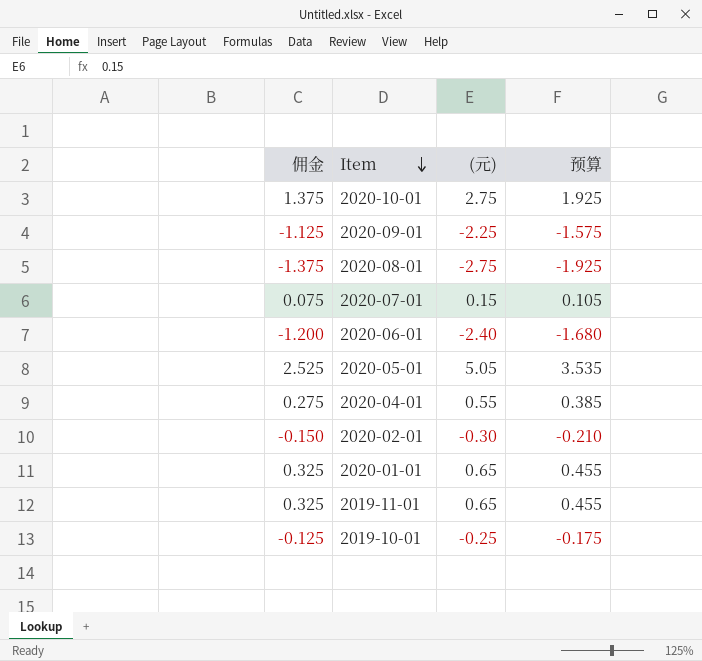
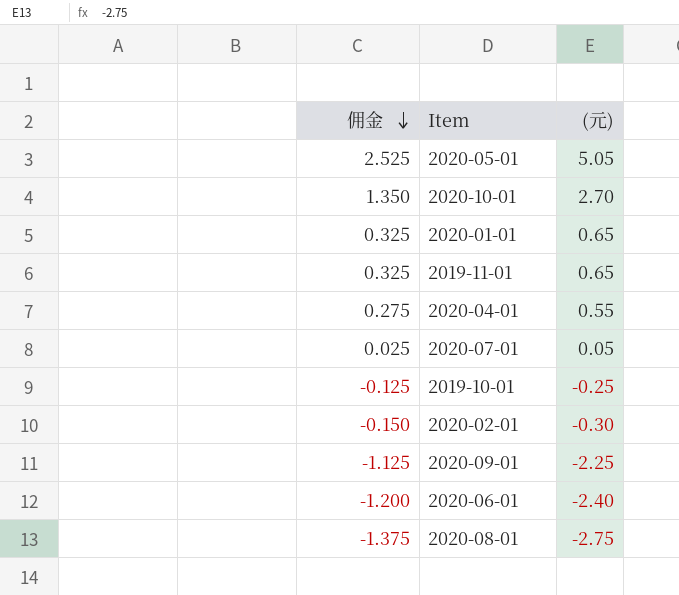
row order: Item descending -> 佣金 descending
column 预算 | formula: [(元)] * 0.7 -> none
2020-10-01 | 佣金: 1.375 -> 1.350
2020-10-01 | (元): 2.75 -> 2.70
2020-07-01 | 佣金: 0.075 -> 0.025
2020-07-01 | (元): 0.15 -> 0.05

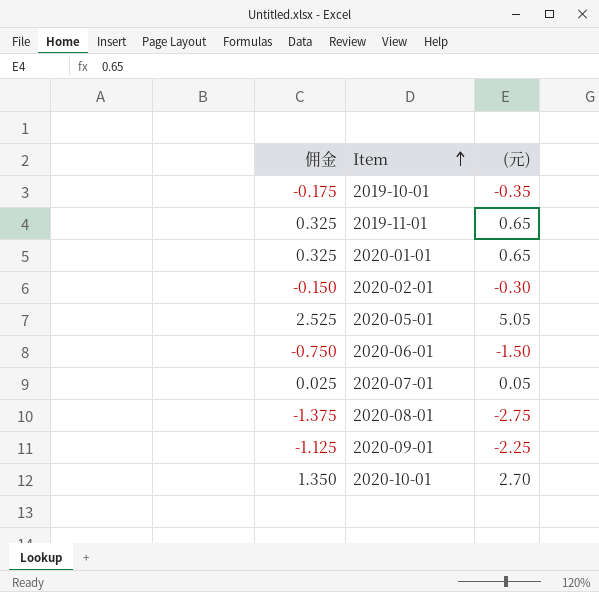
row order: 佣金 descending -> Item ascending
row 2020-04-01: 0.275 | 0.55 -> none
2019-10-01 | 佣金: -0.125 -> -0.175
2019-10-01 | (元): -0.25 -> -0.35
2020-06-01 | 佣金: -1.200 -> -0.750
2020-06-01 | (元): -2.40 -> -1.50

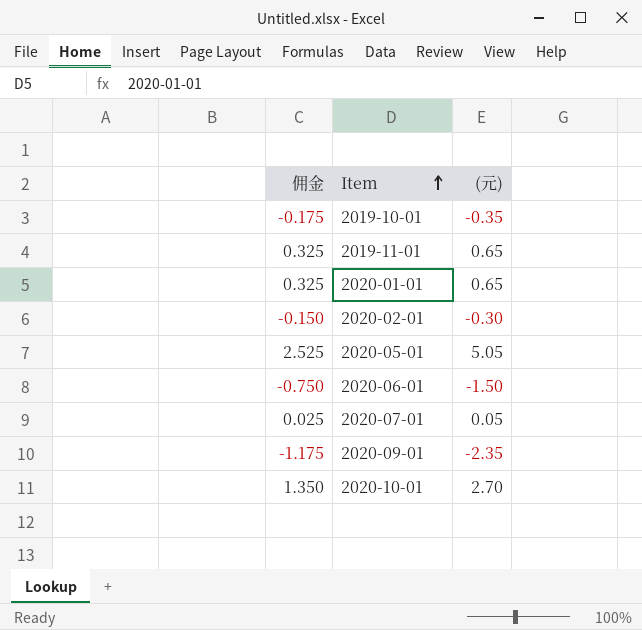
row 2020-08-01: -1.375 | -2.75 -> none
2020-09-01 | 佣金: -1.125 -> -1.175
2020-09-01 | (元): -2.25 -> -2.35

